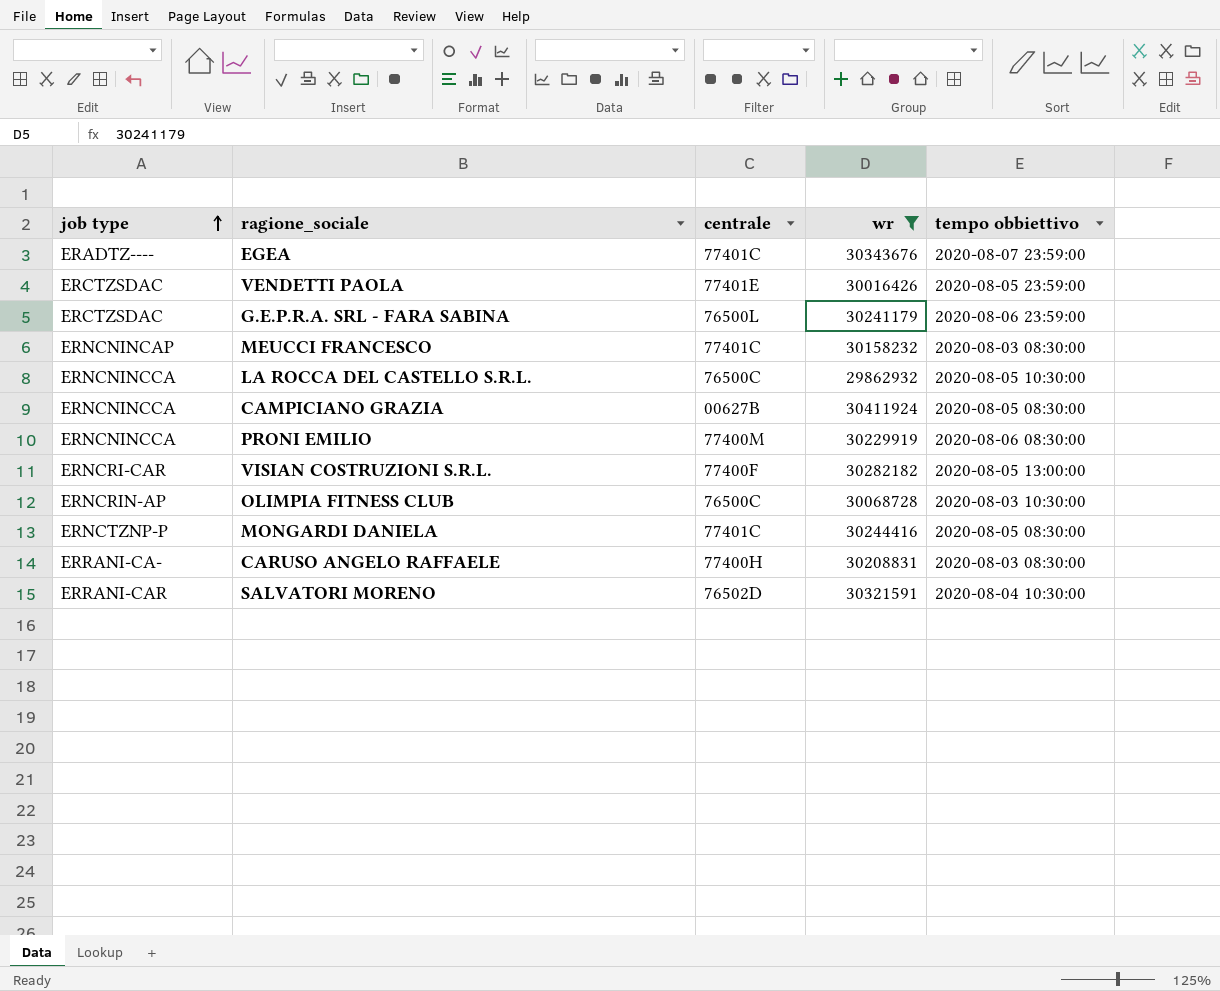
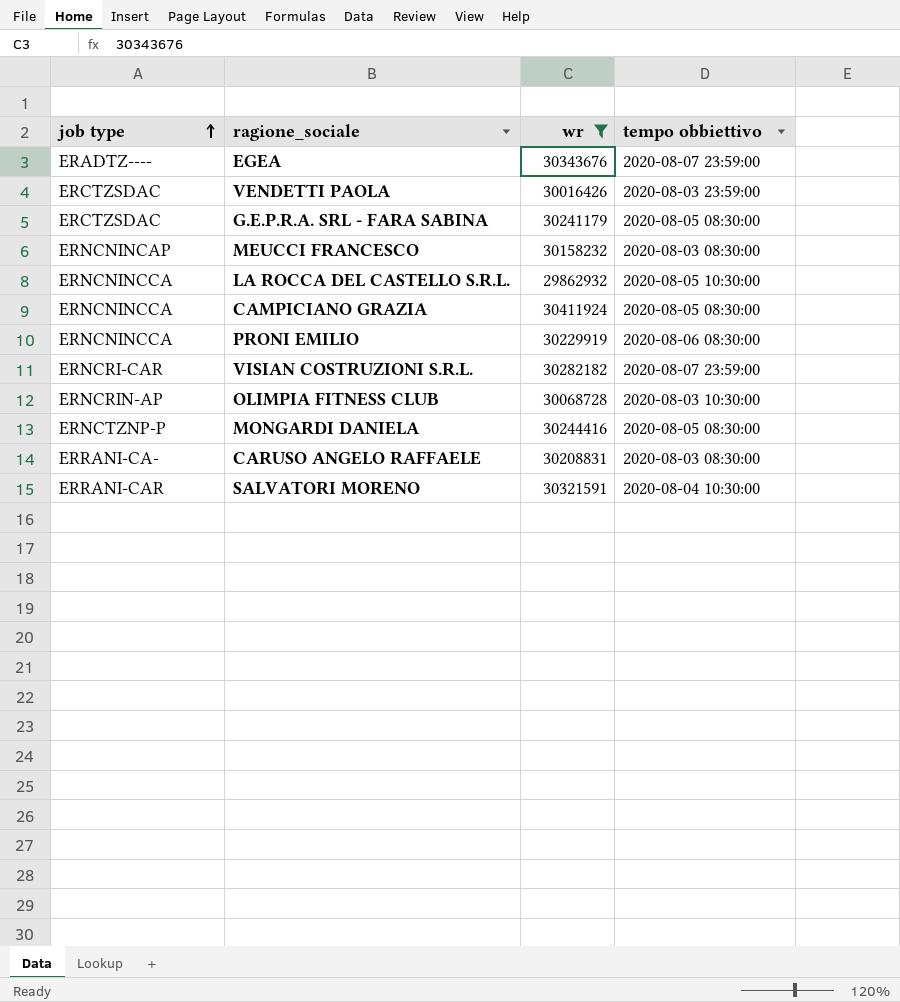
column centrale | position: 3 -> none
VENDETTI PAOLA | tempo obbiettivo: 2020-08-05 23:59:00 -> 2020-08-03 23:59:00
G.E.P.R.A. SRL - FARA SABINA | tempo obbiettivo: 2020-08-06 23:59:00 -> 2020-08-05 08:30:00
VISIAN COSTRUZIONI S.R.L. | tempo obbiettivo: 2020-08-05 13:00:00 -> 2020-08-07 23:59:00

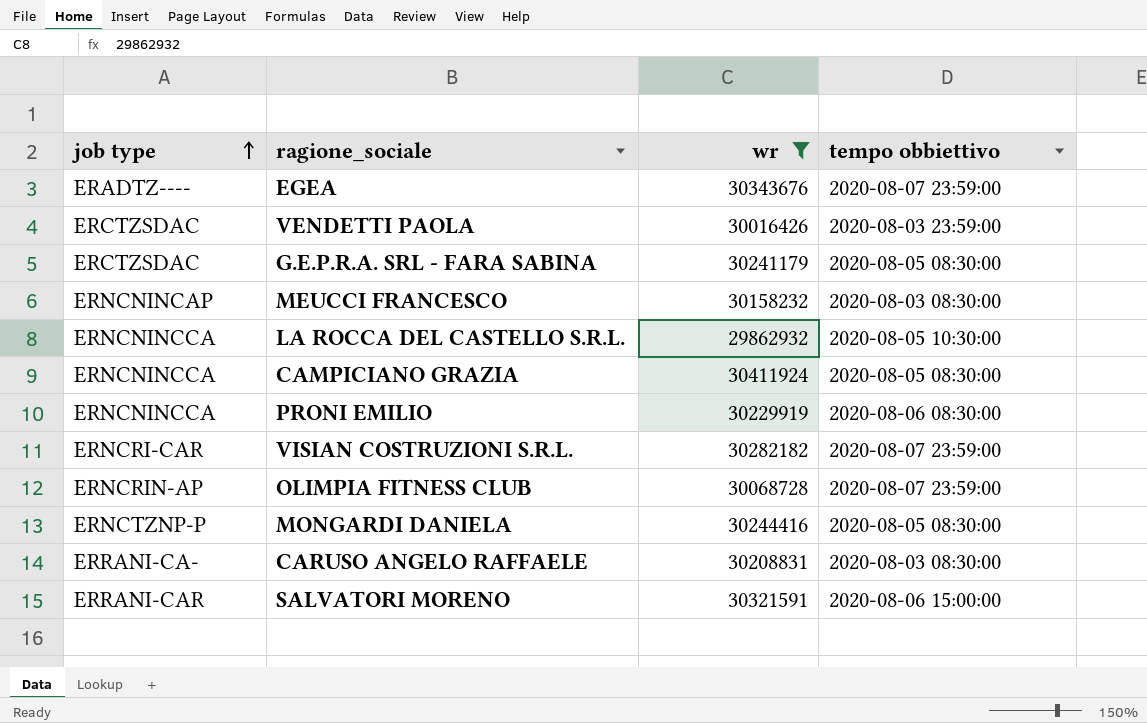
OLIMPIA FITNESS CLUB | tempo obbiettivo: 2020-08-03 10:30:00 -> 2020-08-07 23:59:00
SALVATORI MORENO | tempo obbiettivo: 2020-08-04 10:30:00 -> 2020-08-06 15:00:00

